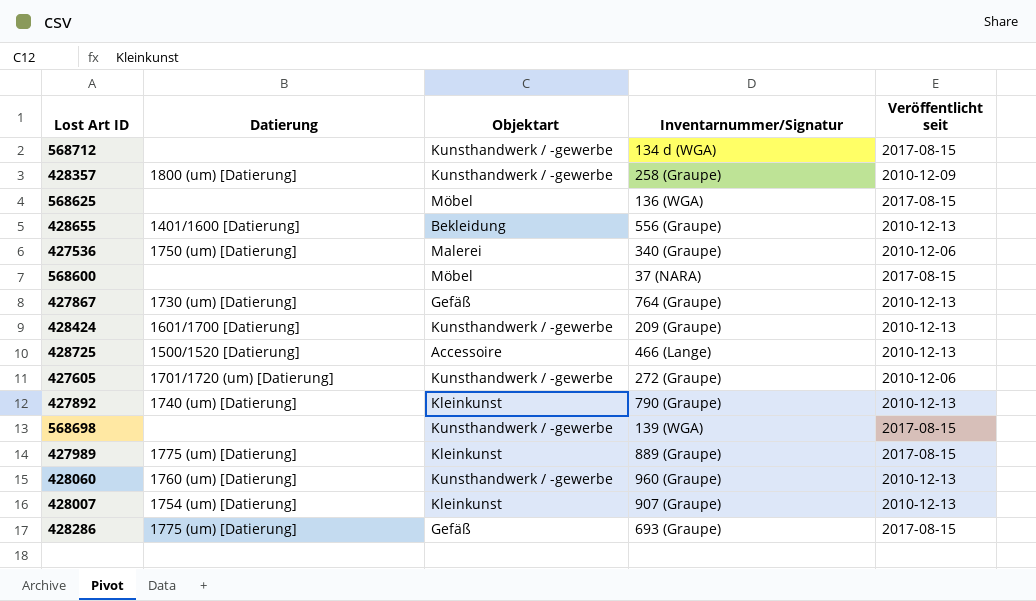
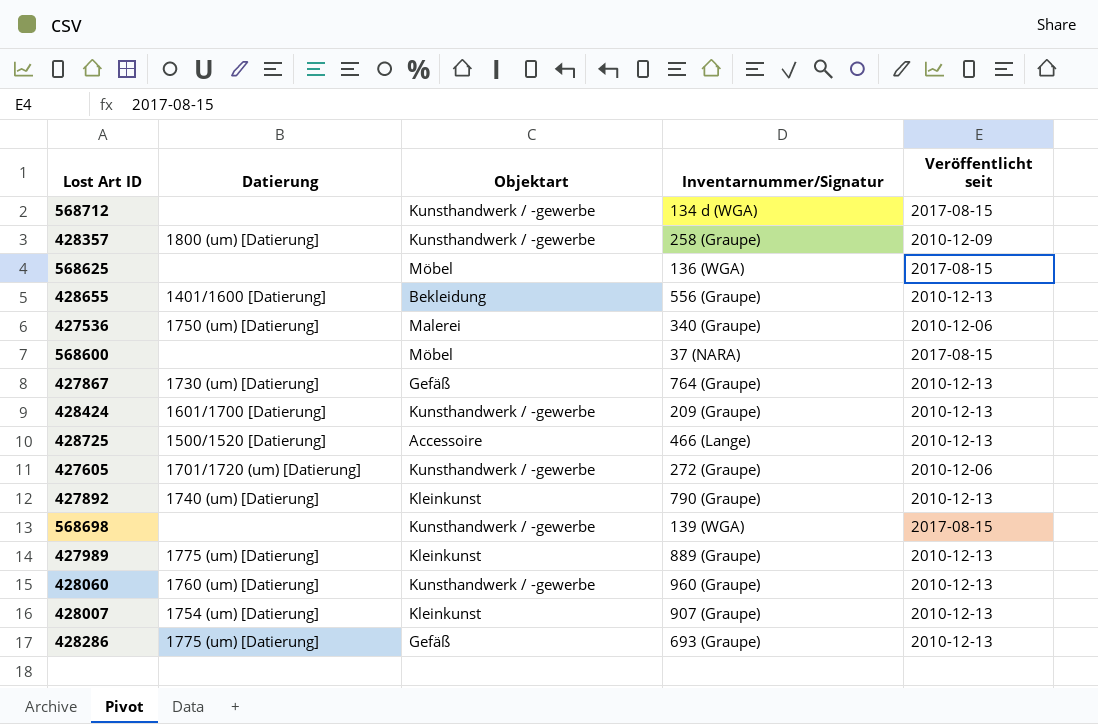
427989 | Veröffentlicht seit: 2017-08-15 -> 2010-12-13
428286 | Veröffentlicht seit: 2017-08-15 -> 2010-12-13

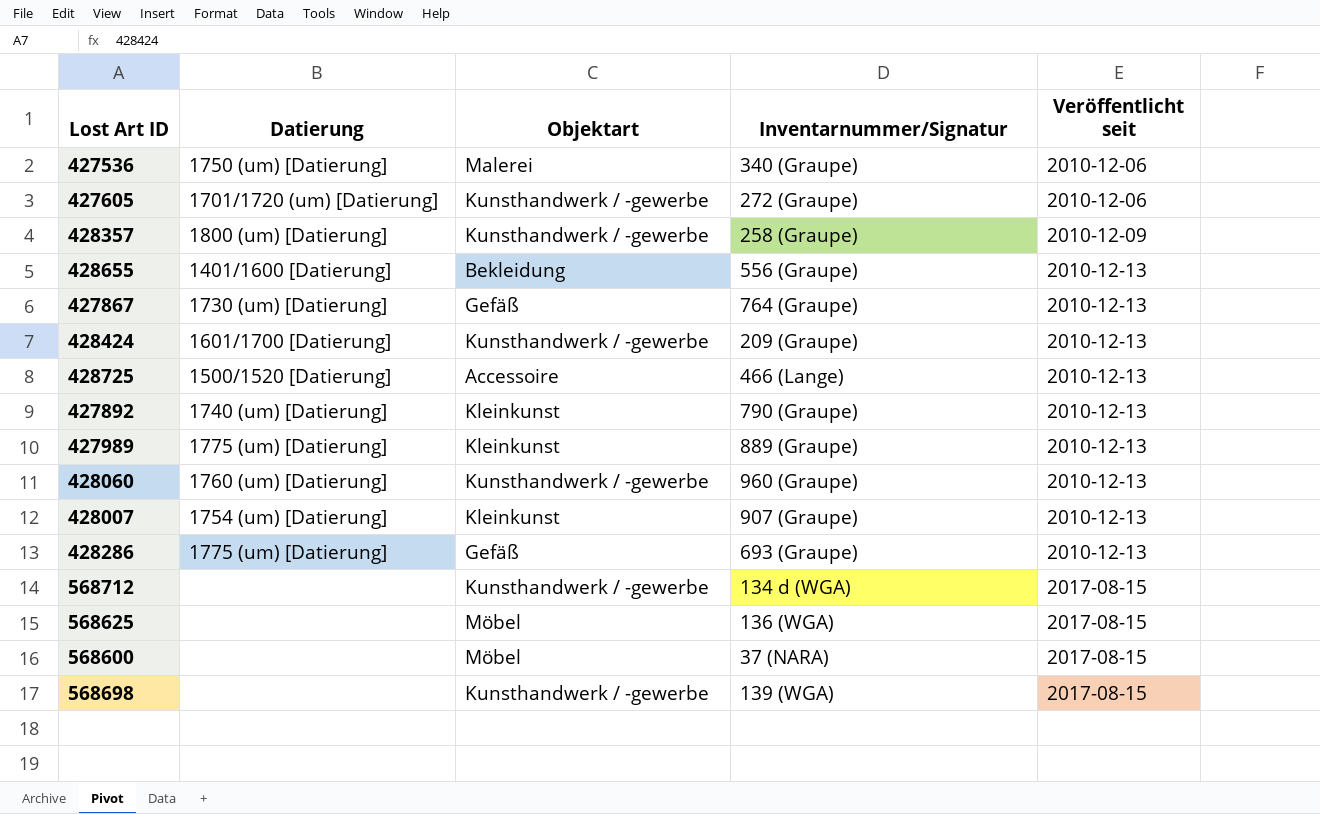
row order: none -> Veröffentlicht seit ascending

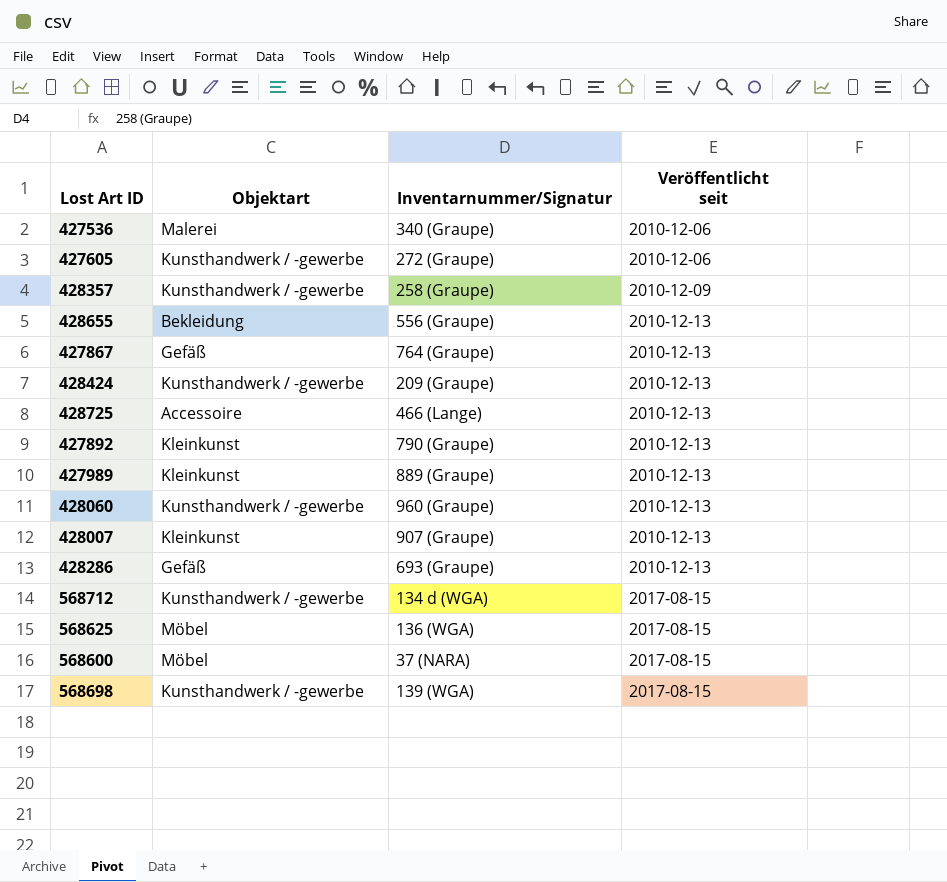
column Datierung | position: 2 -> none

